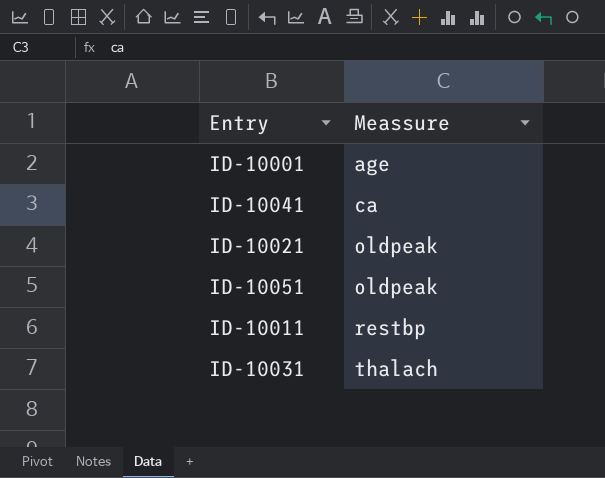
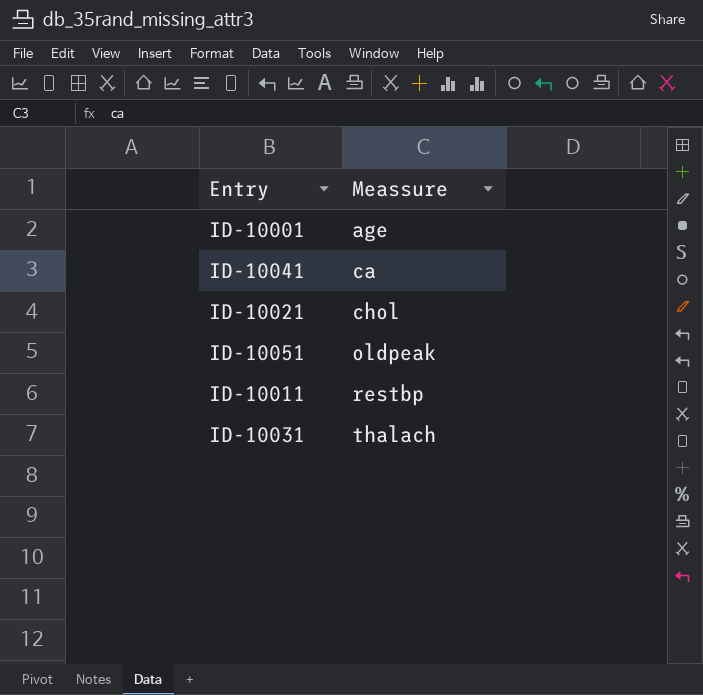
ID-10021 | Meassure: oldpeak -> chol

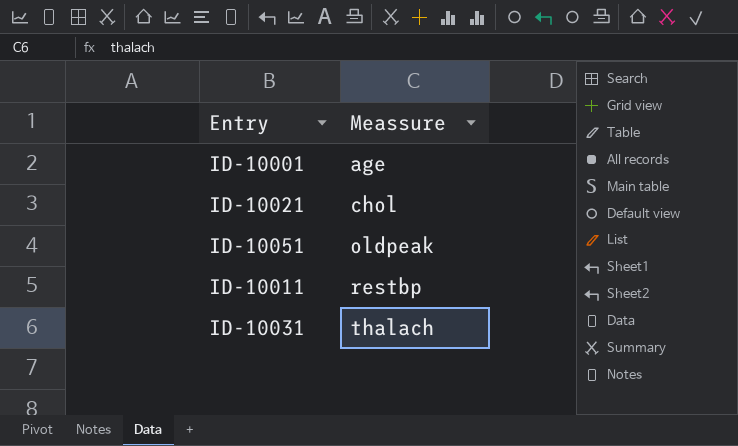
row ID-10041: ca -> none

